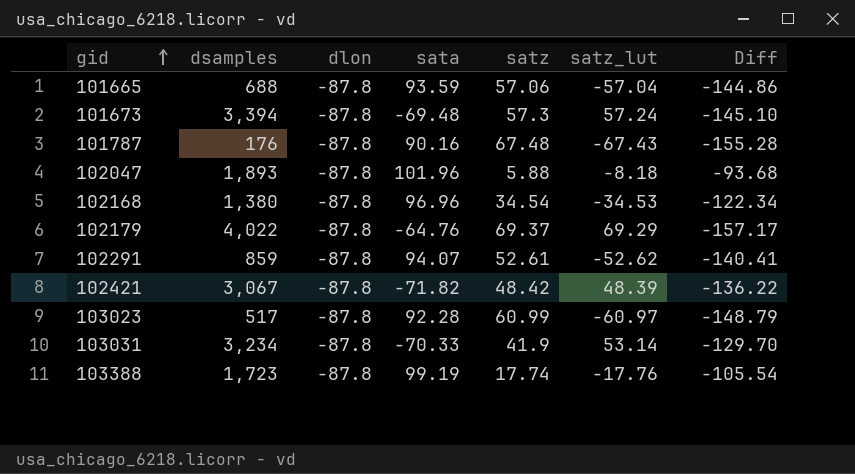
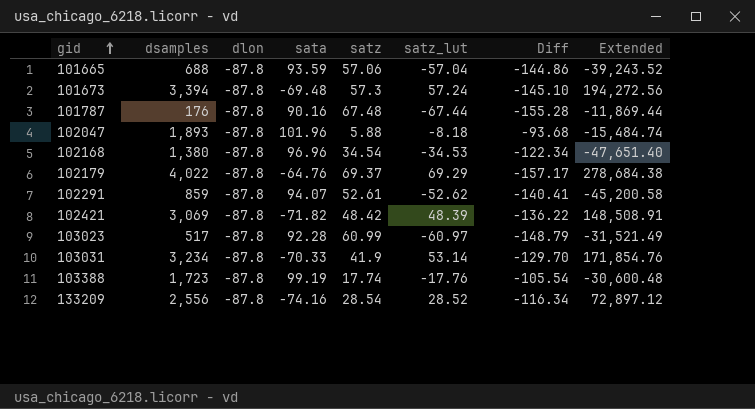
column Extended | formula: none -> [dsamples] * [satz_lut]
101787 | satz_lut: -67.43 -> -67.44
102421 | dsamples: 3,067 -> 3,069
row 133209: none -> 2,556 | -87.8 | -74.16 | 28.54 | 28.52 | -116.34 | 72,897.12

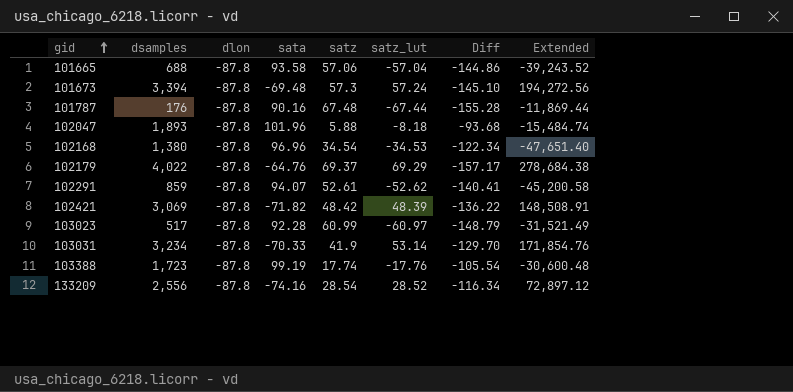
101665 | sata: 93.59 -> 93.58

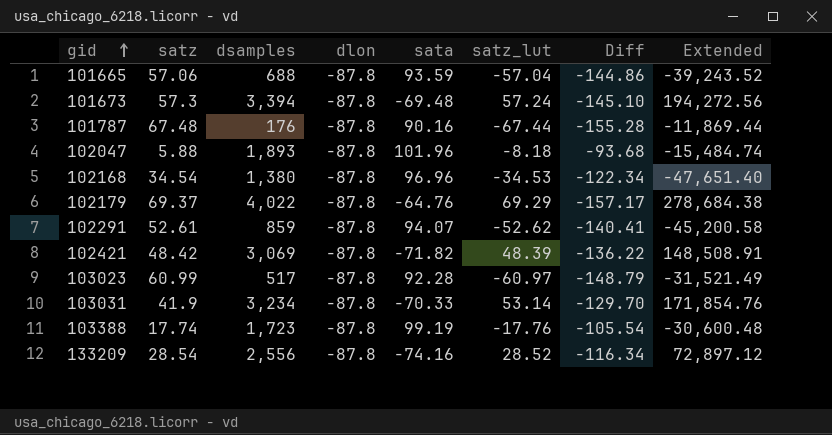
column satz | position: 5 -> 2
101665 | sata: 93.58 -> 93.59

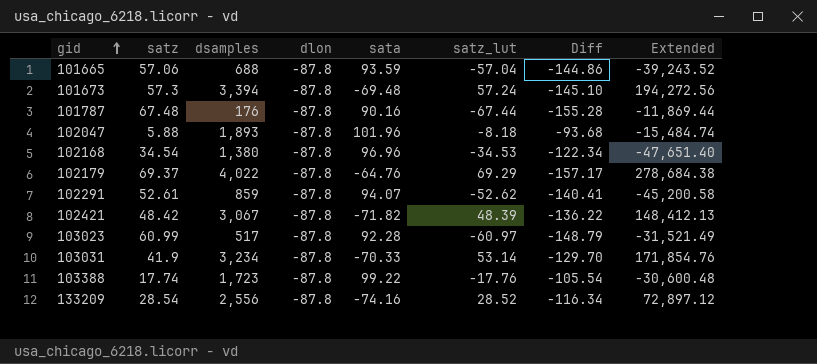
102421 | dsamples: 3,069 -> 3,067
102421 | Extended: 148,508.91 -> 148,412.13
103388 | sata: 99.19 -> 99.22

